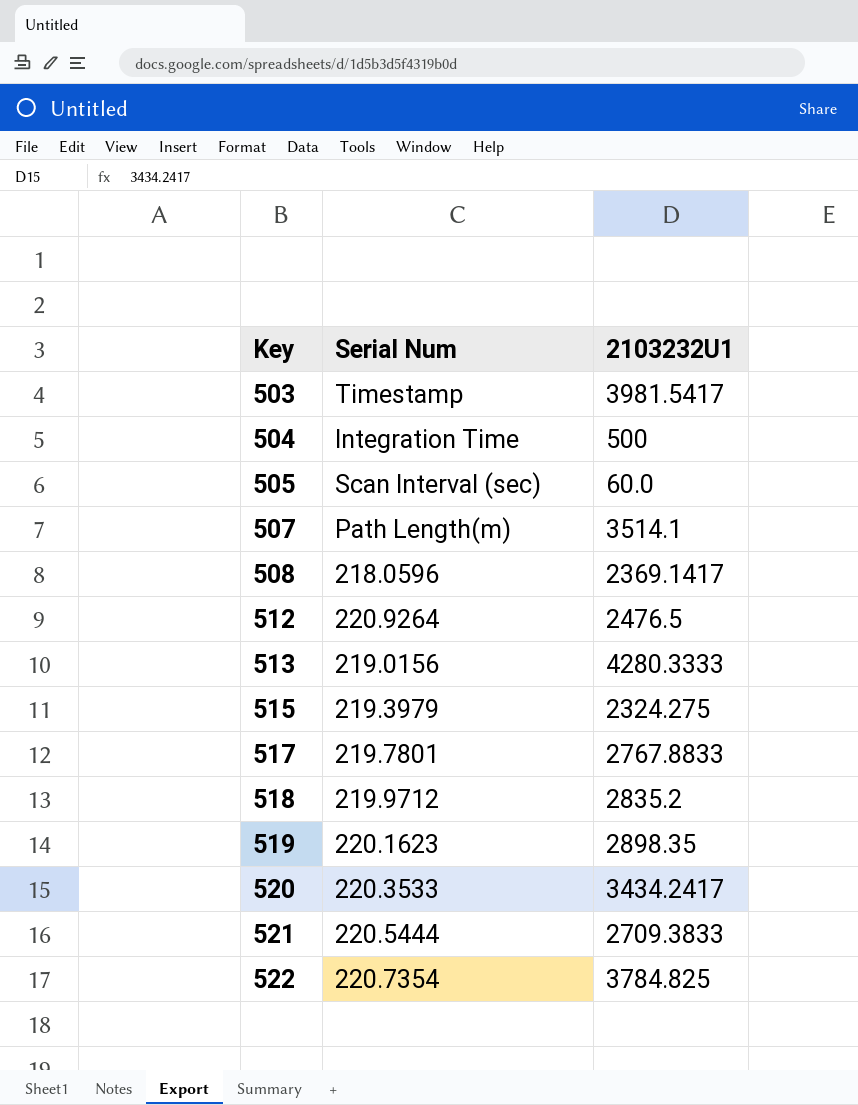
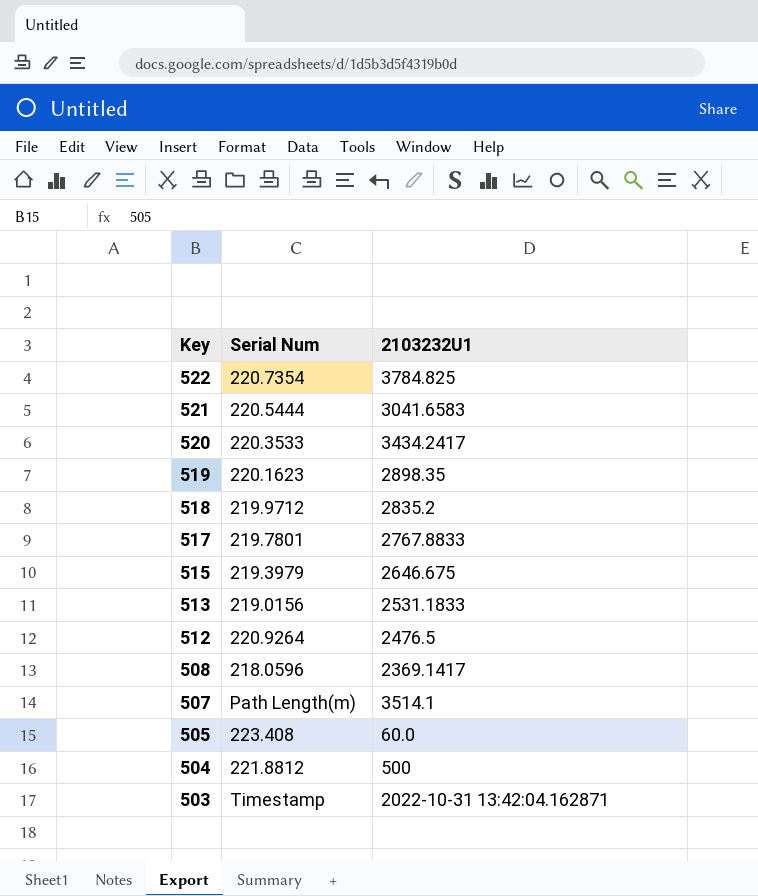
row order: Key ascending -> Key descending
521 | 2103232U1: 2709.3833 -> 3041.6583
515 | 2103232U1: 2324.275 -> 2646.675
513 | 2103232U1: 4280.3333 -> 2531.1833
505 | Serial Num: Scan Interval (sec) -> 223.408
504 | Serial Num: Integration Time -> 221.8812
503 | 2103232U1: 3981.5417 -> 2022-10-31 13:42:04.162871

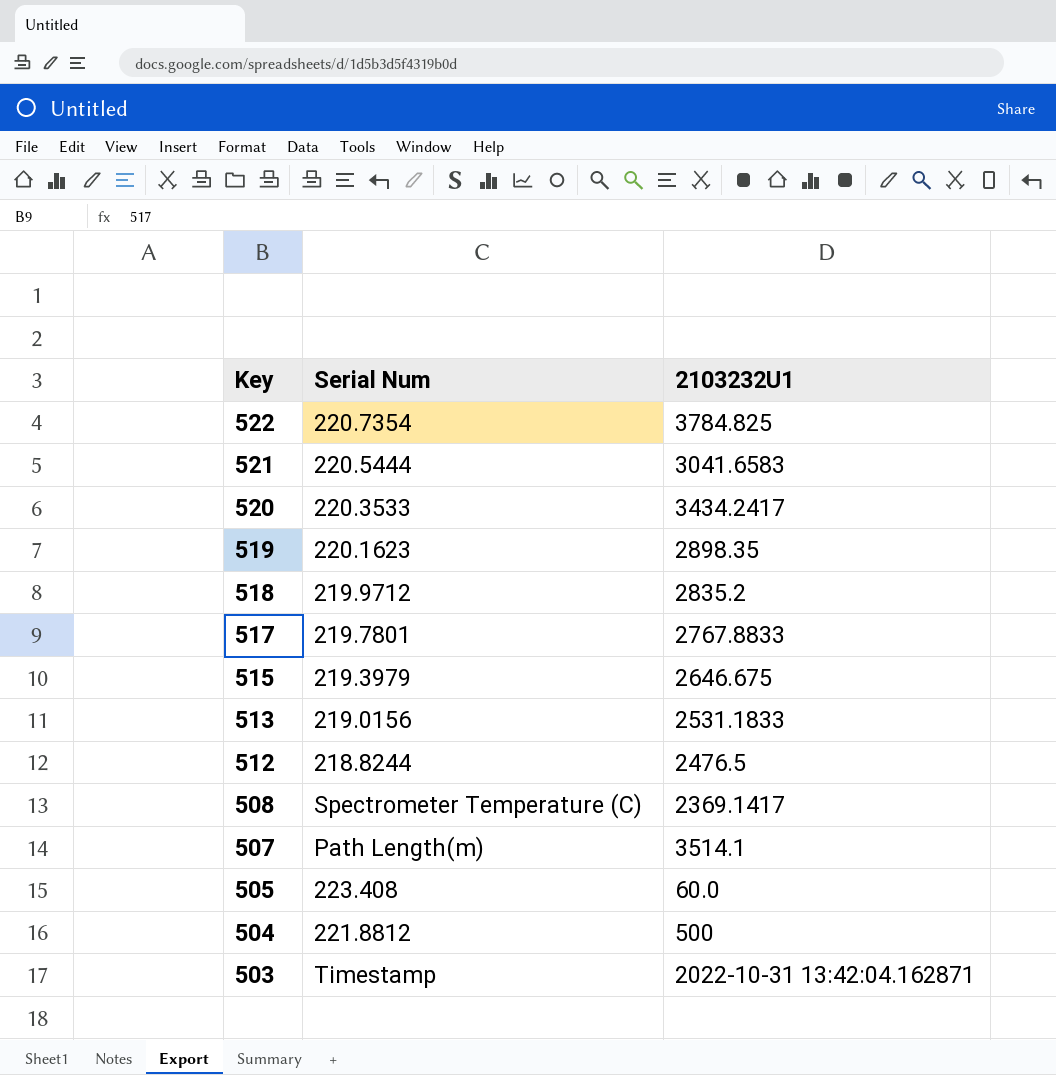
512 | Serial Num: 220.9264 -> 218.8244
508 | Serial Num: 218.0596 -> Spectrometer Temperature (C)

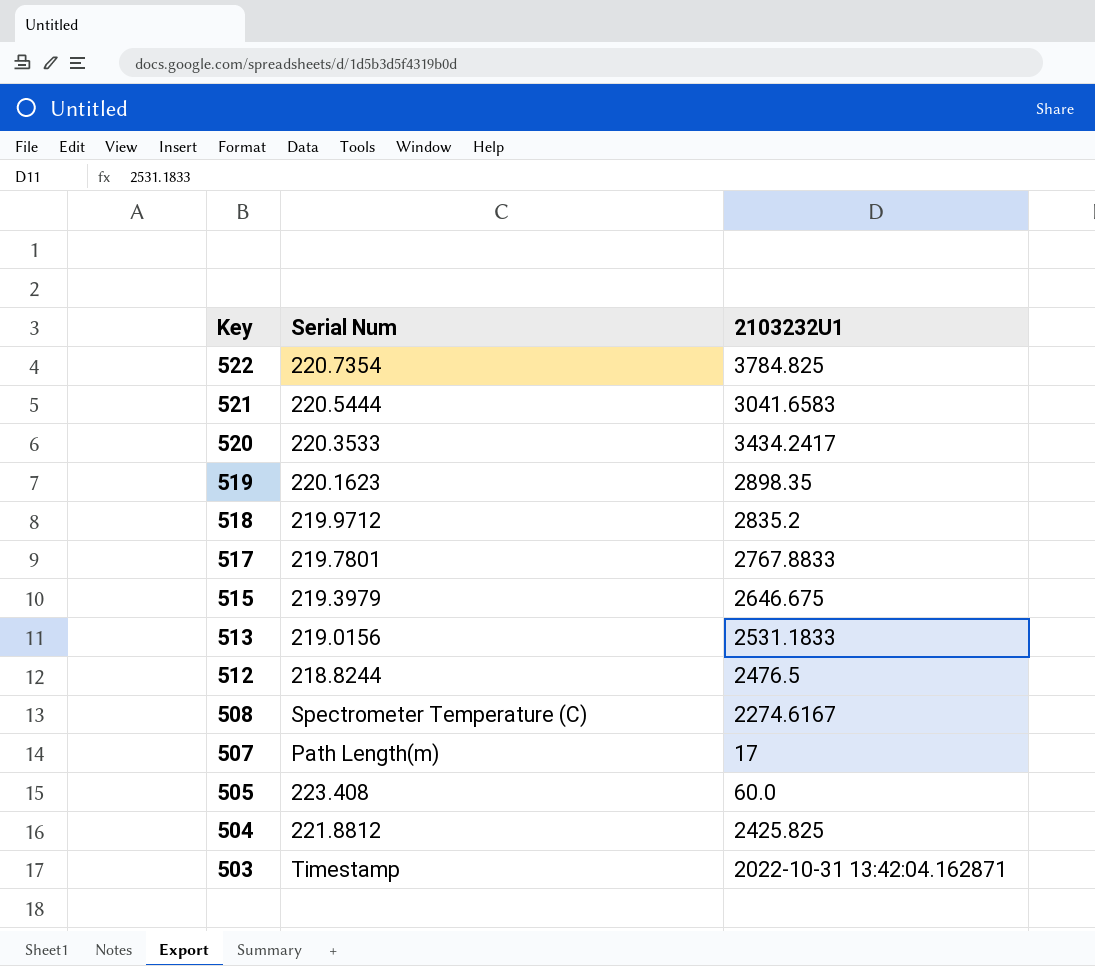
508 | 2103232U1: 2369.1417 -> 2274.6167
507 | 2103232U1: 3514.1 -> 17
504 | 2103232U1: 500 -> 2425.825

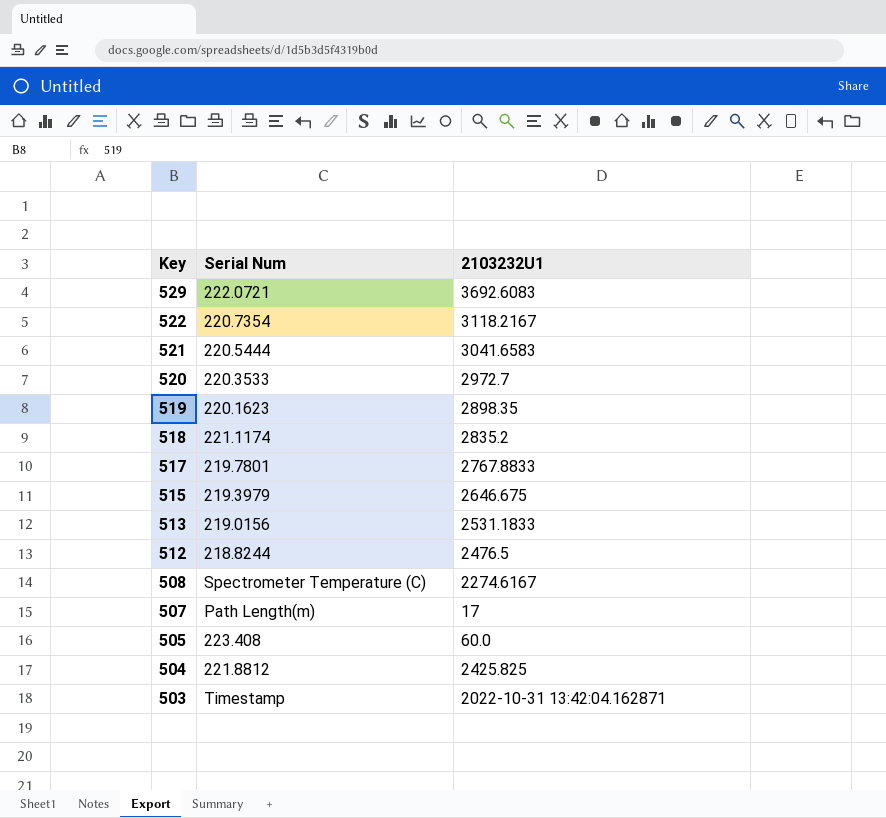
row 529: none -> 222.0721 | 3692.6083
522 | 2103232U1: 3784.825 -> 3118.2167
520 | 2103232U1: 3434.2417 -> 2972.7
518 | Serial Num: 219.9712 -> 221.1174

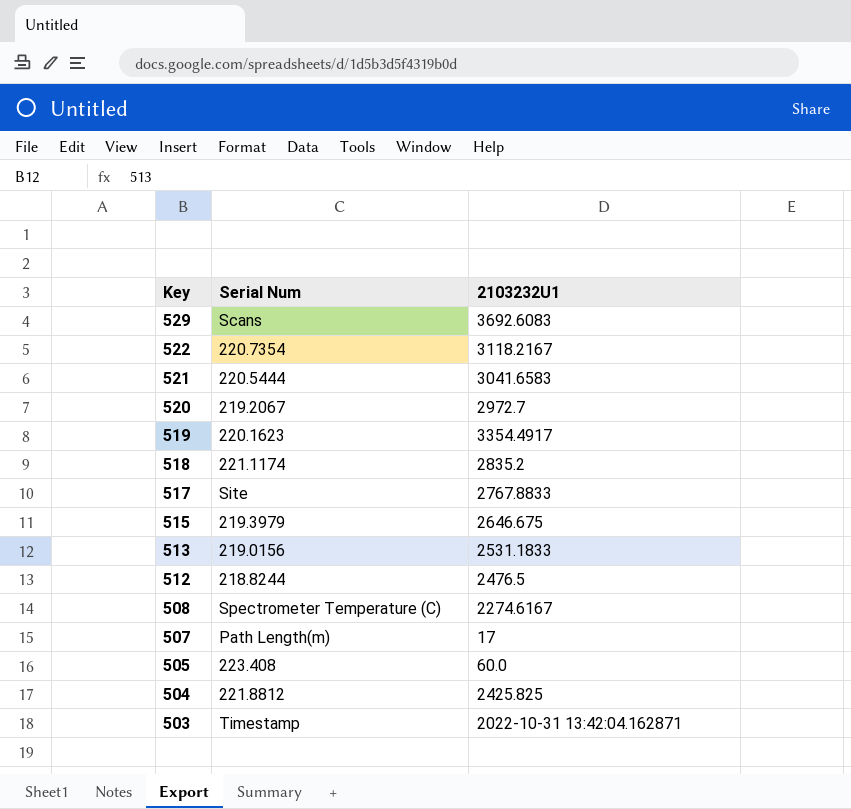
529 | Serial Num: 222.0721 -> Scans
520 | Serial Num: 220.3533 -> 219.2067
519 | 2103232U1: 2898.35 -> 3354.4917
517 | Serial Num: 219.7801 -> Site

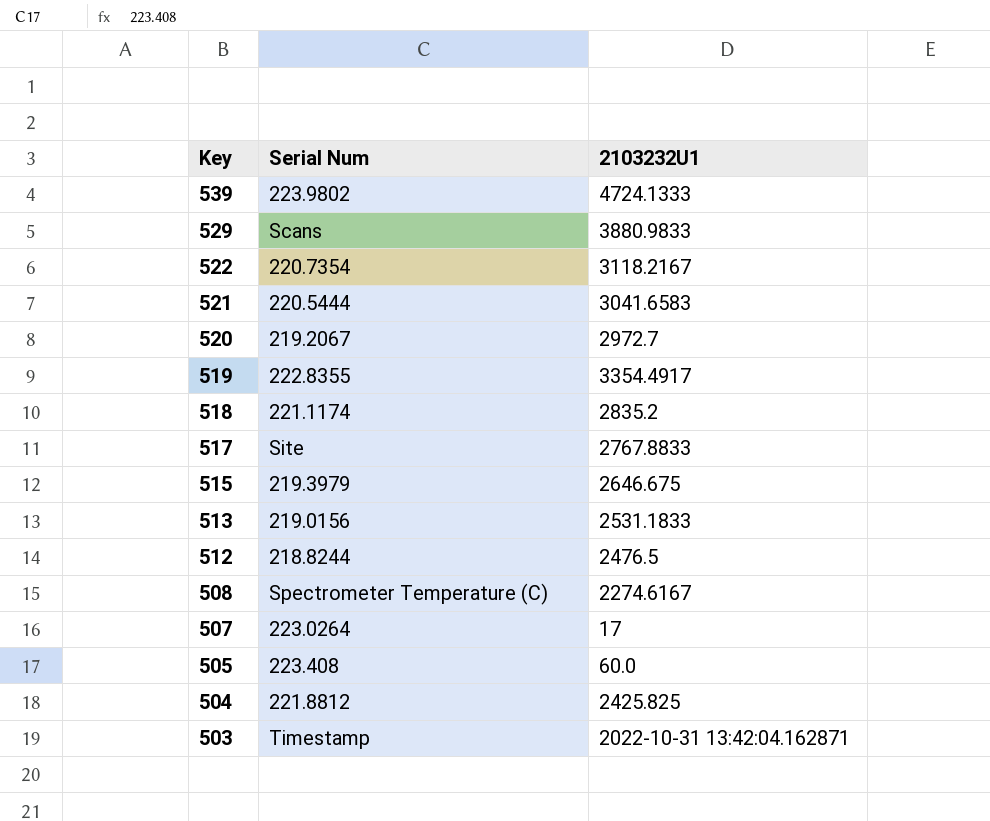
row 539: none -> 223.9802 | 4724.1333
529 | 2103232U1: 3692.6083 -> 3880.9833
519 | Serial Num: 220.1623 -> 222.8355
507 | Serial Num: Path Length(m) -> 223.0264

